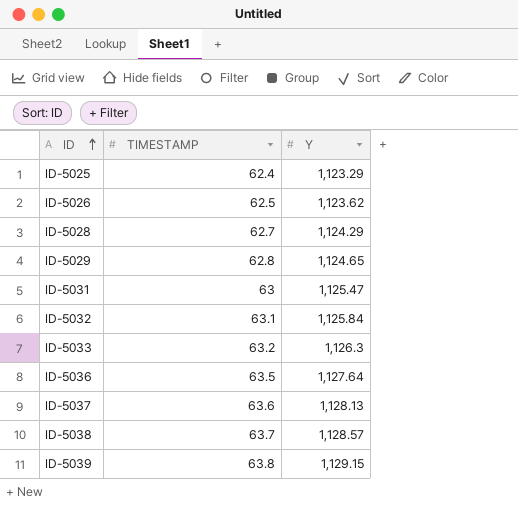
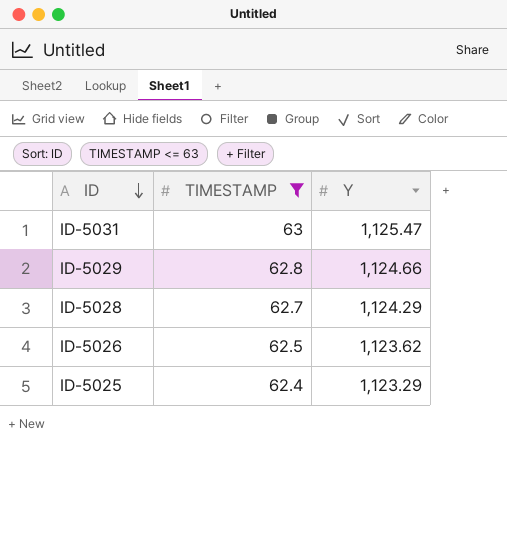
filter: none -> TIMESTAMP <= 63
row order: ID ascending -> ID descending
ID-5029 | Y: 1,124.65 -> 1,124.66

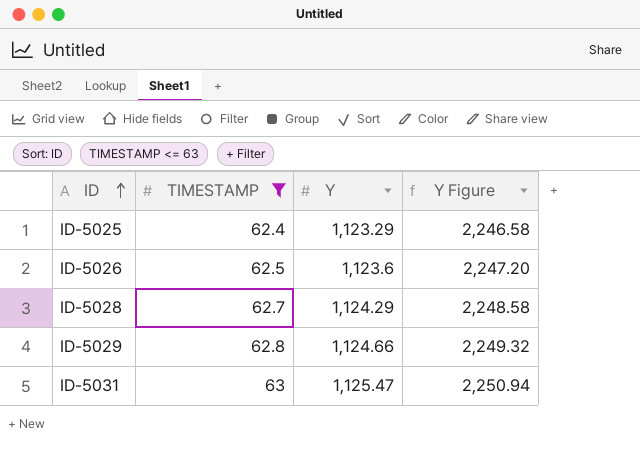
row order: ID descending -> ID ascending
column Y Figure | formula: none -> [Y] * 2
ID-5026 | Y: 1,123.62 -> 1,123.6

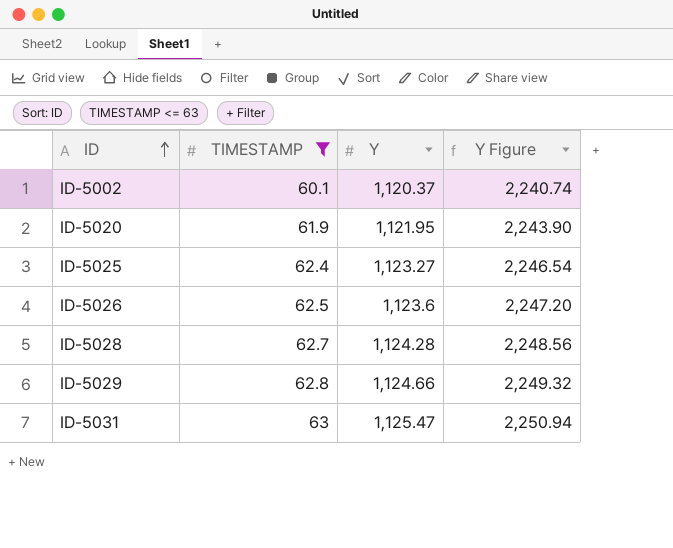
row ID-5002: none -> 60.1 | 1,120.37 | 2,240.74
row ID-5020: none -> 61.9 | 1,121.95 | 2,243.90
ID-5025 | Y: 1,123.29 -> 1,123.27
ID-5025 | Y Figure: 2,246.58 -> 2,246.54
ID-5028 | Y: 1,124.29 -> 1,124.28
ID-5028 | Y Figure: 2,248.58 -> 2,248.56

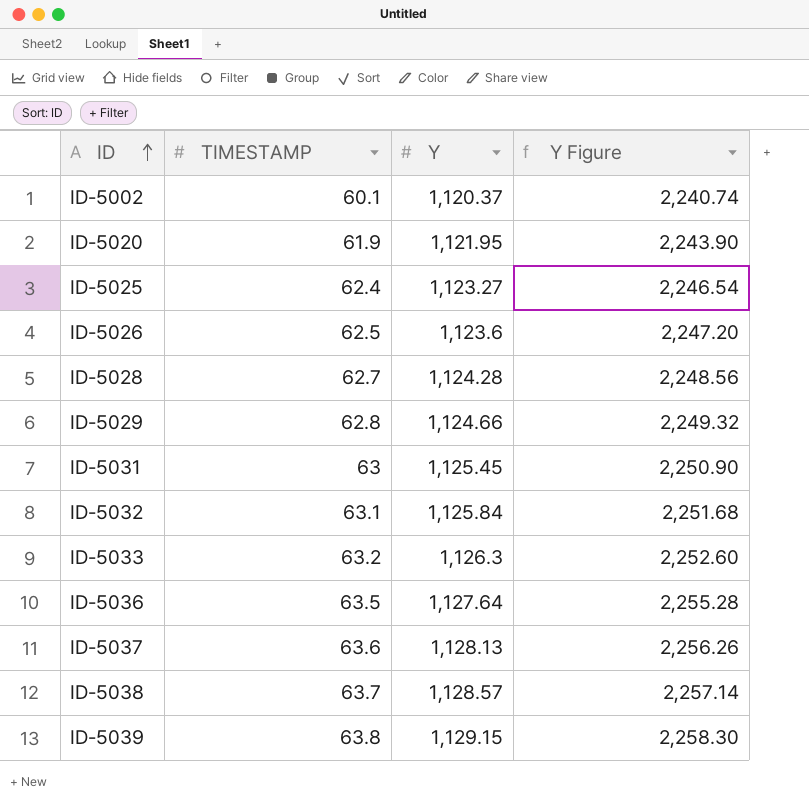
filter: TIMESTAMP <= 63 -> none
ID-5031 | Y: 1,125.47 -> 1,125.45
ID-5031 | Y Figure: 2,250.94 -> 2,250.90

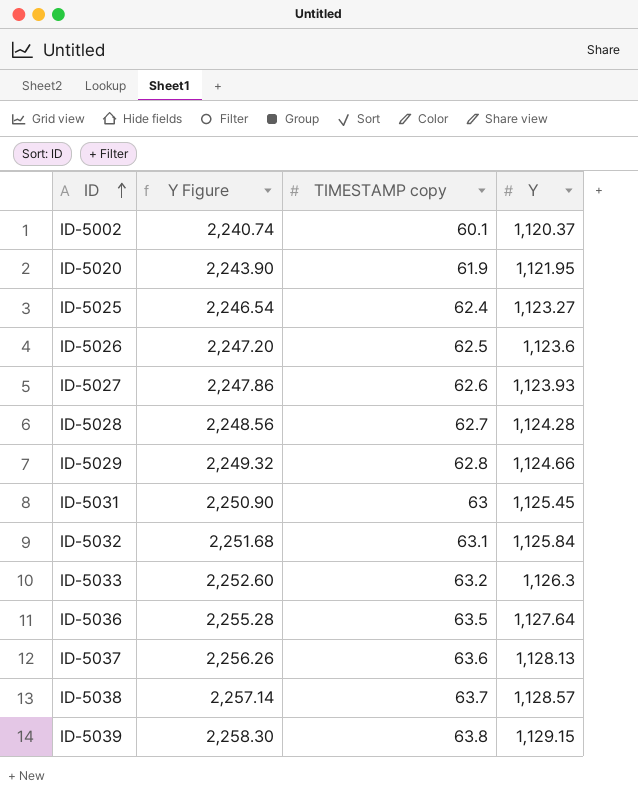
column Y Figure | position: 4 -> 2
column name: TIMESTAMP -> TIMESTAMP copy
row ID-5027: none -> 2,247.86 | 62.6 | 1,123.93

